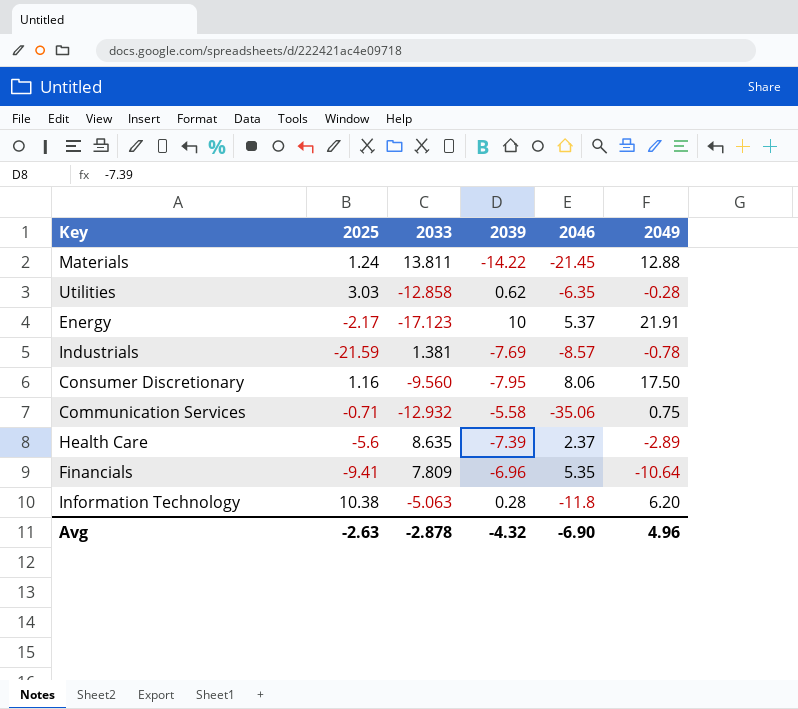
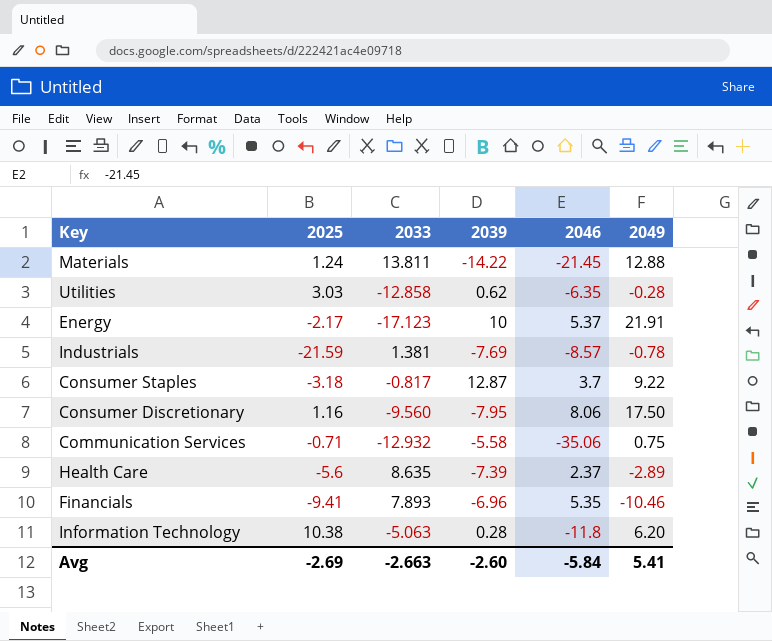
row Consumer Staples: none -> -3.18 | -0.817 | 12.87 | 3.7 | 9.22
Financials | 2033: 7.809 -> 7.893
Financials | 2049: -10.64 -> -10.46
Avg | 2025: -2.63 -> -2.69
Avg | 2033: -2.878 -> -2.663
Avg | 2039: -4.32 -> -2.60
Avg | 2046: -6.90 -> -5.84
Avg | 2049: 4.96 -> 5.41

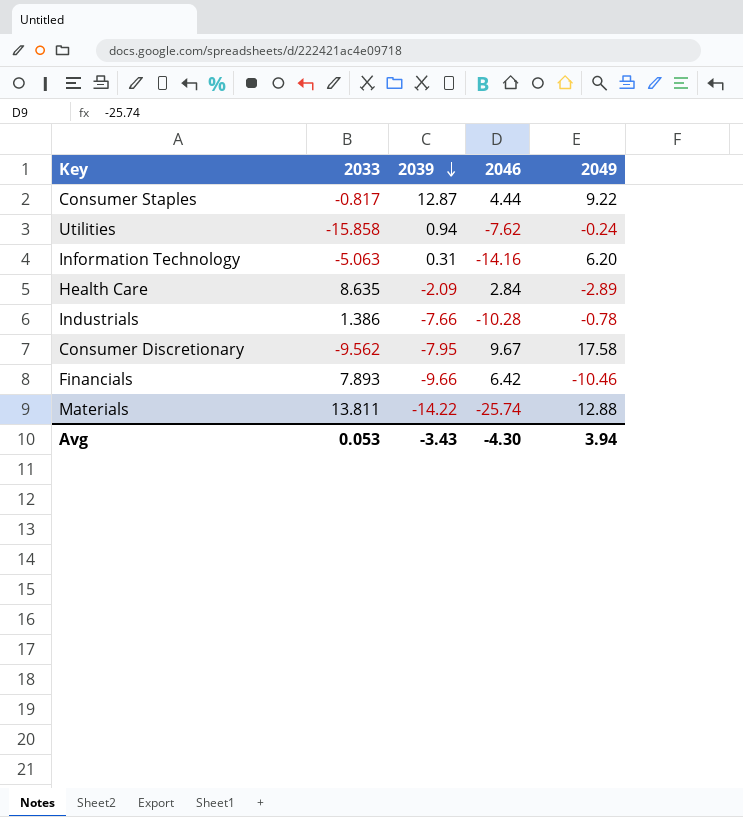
row order: none -> 2039 descending
column 2025 | position: 2 -> none
row Energy: -2.17 | -17.123 | 10 | 5.37 | 21.91 -> none
row Communication Services: -0.71 | -12.932 | -5.58 | -35.06 | 0.75 -> none
Consumer Staples | 2046: 3.7 -> 4.44
Utilities | 2033: -12.858 -> -15.858
Utilities | 2039: 0.62 -> 0.94
Utilities | 2046: -6.35 -> -7.62
Utilities | 2049: -0.28 -> -0.24
Information Technology | 2039: 0.28 -> 0.31
Information Technology | 2046: -11.8 -> -14.16
Health Care | 2039: -7.39 -> -2.09
Health Care | 2046: 2.37 -> 2.84
Industrials | 2033: 1.381 -> 1.386
Industrials | 2039: -7.69 -> -7.66
Industrials | 2046: -8.57 -> -10.28
Consumer Discretionary | 2033: -9.560 -> -9.562
Consumer Discretionary | 2046: 8.06 -> 9.67
Consumer Discretionary | 2049: 17.50 -> 17.58
Financials | 2039: -6.96 -> -9.66
Financials | 2046: 5.35 -> 6.42
Materials | 2046: -21.45 -> -25.74
Avg | 2033: -2.663 -> 0.053
Avg | 2039: -2.60 -> -3.43
Avg | 2046: -5.84 -> -4.30
Avg | 2049: 5.41 -> 3.94

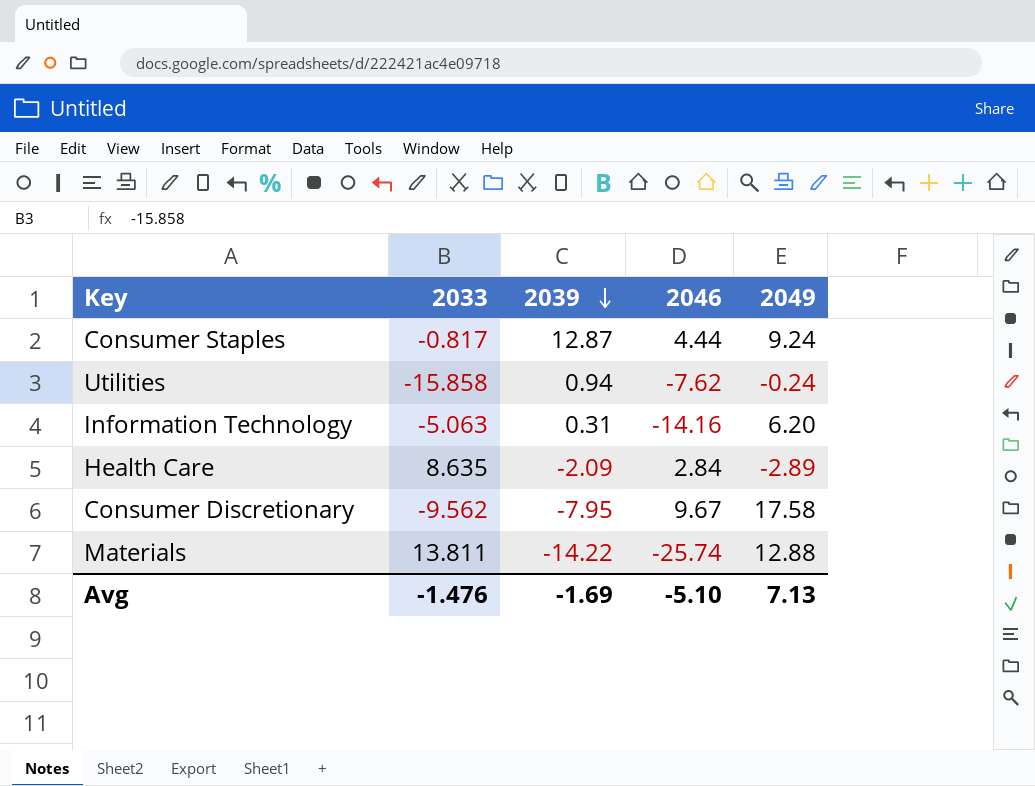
row Industrials: 1.386 | -7.66 | -10.28 | -0.78 -> none
row Financials: 7.893 | -9.66 | 6.42 | -10.46 -> none
Consumer Staples | 2049: 9.22 -> 9.24
Avg | 2033: 0.053 -> -1.476
Avg | 2039: -3.43 -> -1.69
Avg | 2046: -4.30 -> -5.10
Avg | 2049: 3.94 -> 7.13

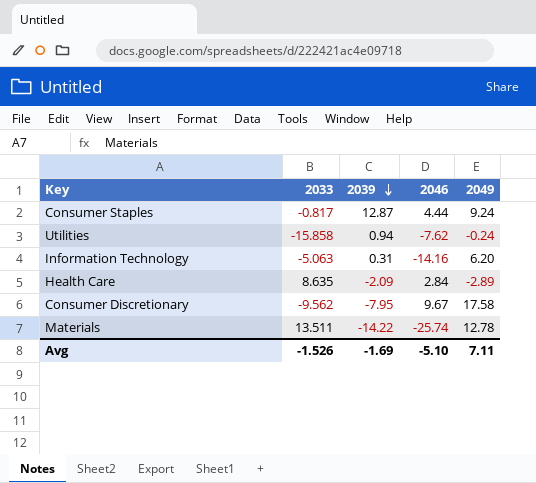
Materials | 2033: 13.811 -> 13.511
Materials | 2049: 12.88 -> 12.78
Avg | 2033: -1.476 -> -1.526
Avg | 2049: 7.13 -> 7.11

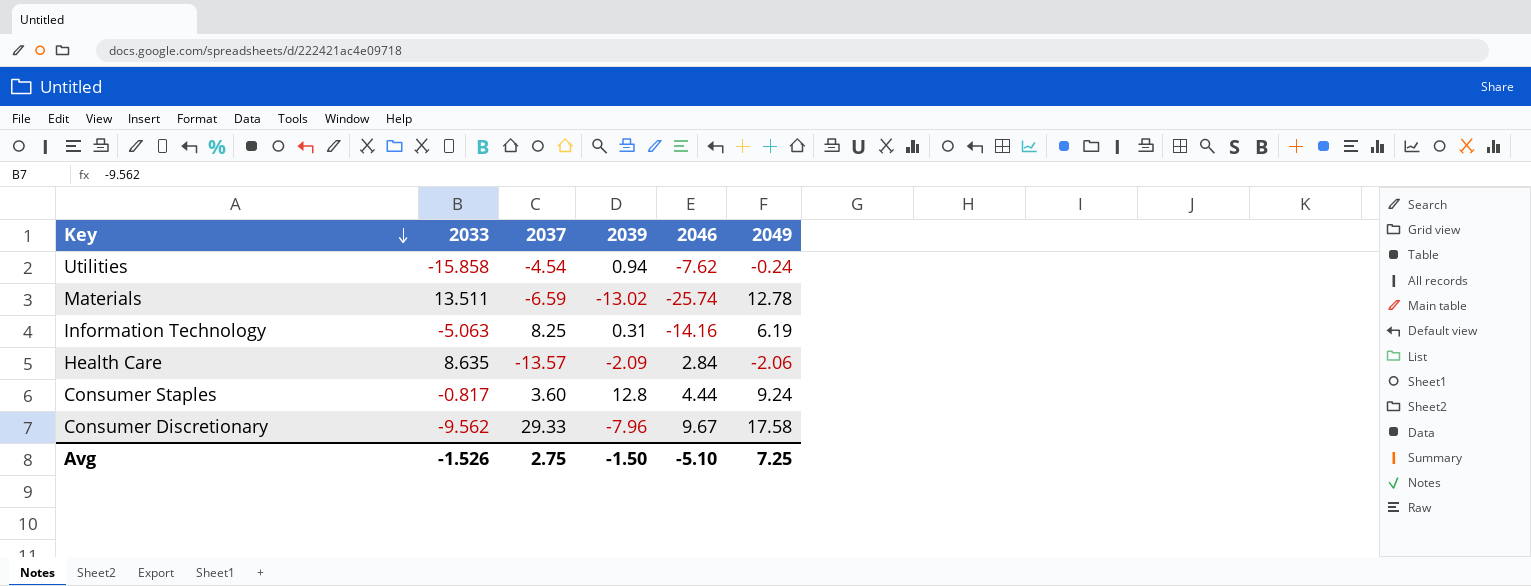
row order: 2039 descending -> Key descending
column 2037 | position: none -> 3
Materials | 2039: -14.22 -> -13.02
Information Technology | 2049: 6.20 -> 6.19
Health Care | 2049: -2.89 -> -2.06
Consumer Staples | 2039: 12.87 -> 12.8
Consumer Discretionary | 2039: -7.95 -> -7.96
Avg | 2039: -1.69 -> -1.50
Avg | 2049: 7.11 -> 7.25

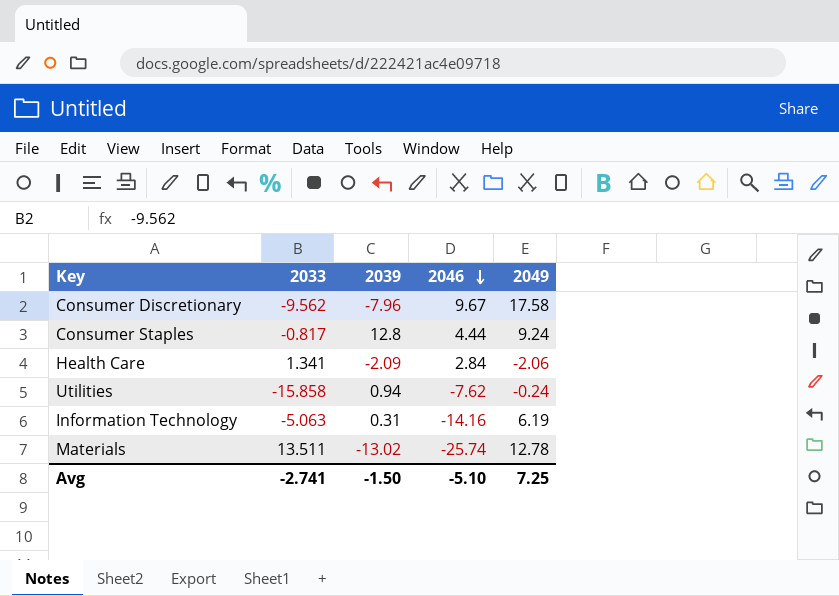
row order: Key descending -> 2046 descending
column 2037 | position: 3 -> none
Health Care | 2033: 8.635 -> 1.341
Avg | 2033: -1.526 -> -2.741

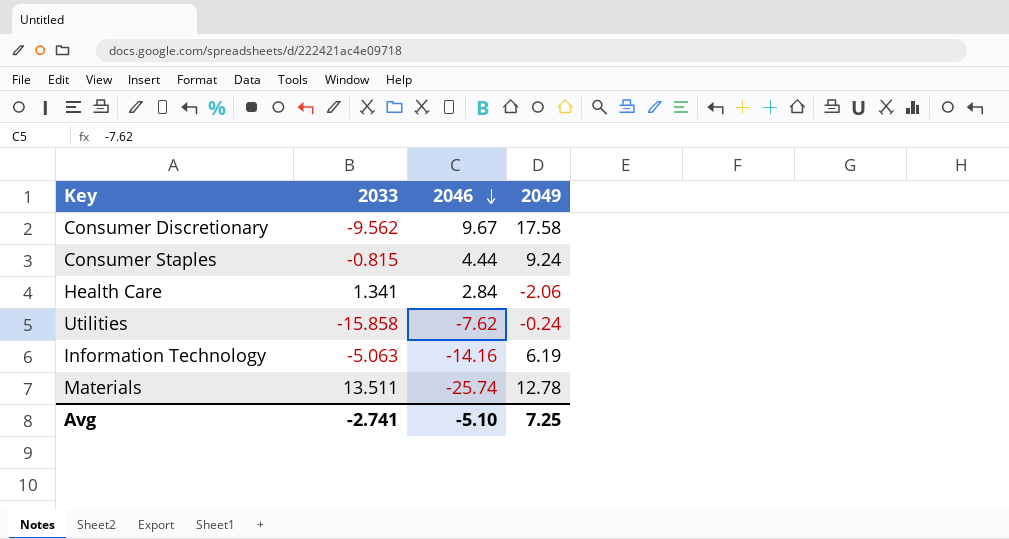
column 2039 | position: 3 -> none
Consumer Staples | 2033: -0.817 -> -0.815

